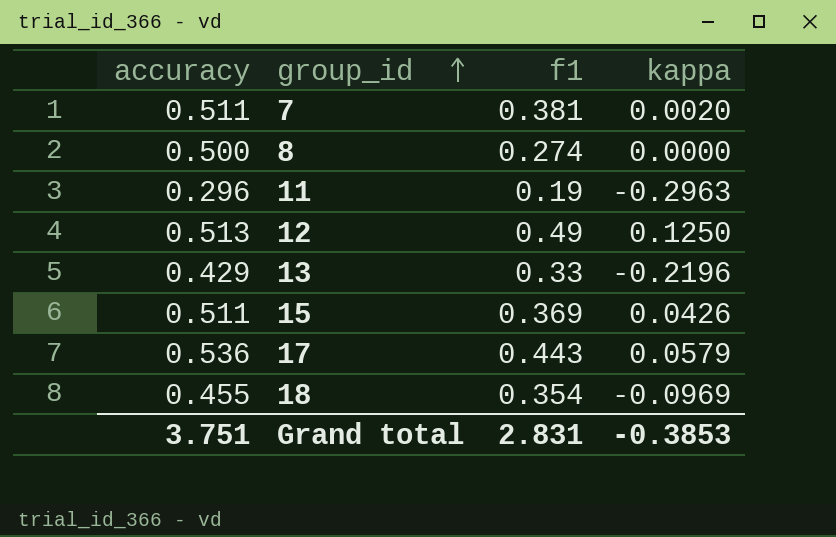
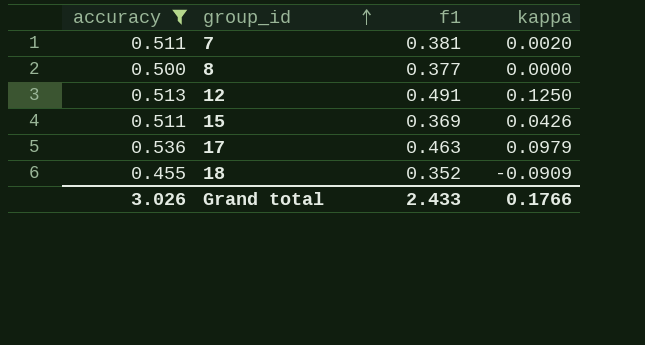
filter: none -> accuracy >= 0.455
8 | f1: 0.274 -> 0.377
12 | f1: 0.49 -> 0.491
17 | f1: 0.443 -> 0.463
17 | kappa: 0.0579 -> 0.0979
18 | f1: 0.354 -> 0.352
18 | kappa: -0.0969 -> -0.0909
Grand total | accuracy: 3.751 -> 3.026
Grand total | f1: 2.831 -> 2.433
Grand total | kappa: -0.3853 -> 0.1766

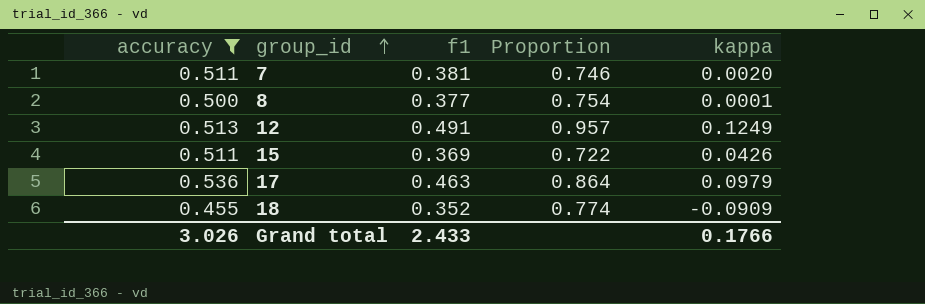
column Proportion | formula: none -> [f1] / [accuracy]
8 | kappa: 0.0000 -> 0.0001
12 | kappa: 0.1250 -> 0.1249

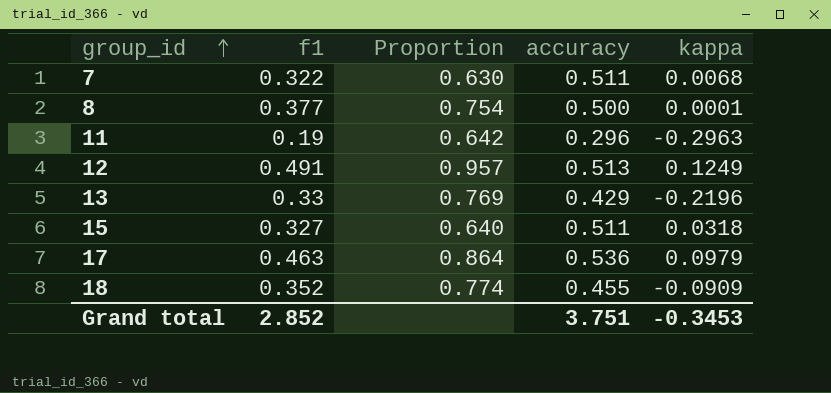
filter: accuracy >= 0.455 -> none
column accuracy | position: 1 -> 4
7 | f1: 0.381 -> 0.322
7 | Proportion: 0.746 -> 0.630
7 | kappa: 0.0020 -> 0.0068
15 | f1: 0.369 -> 0.327
15 | Proportion: 0.722 -> 0.640
15 | kappa: 0.0426 -> 0.0318
Grand total | f1: 2.433 -> 2.852
Grand total | accuracy: 3.026 -> 3.751
Grand total | kappa: 0.1766 -> -0.3453

